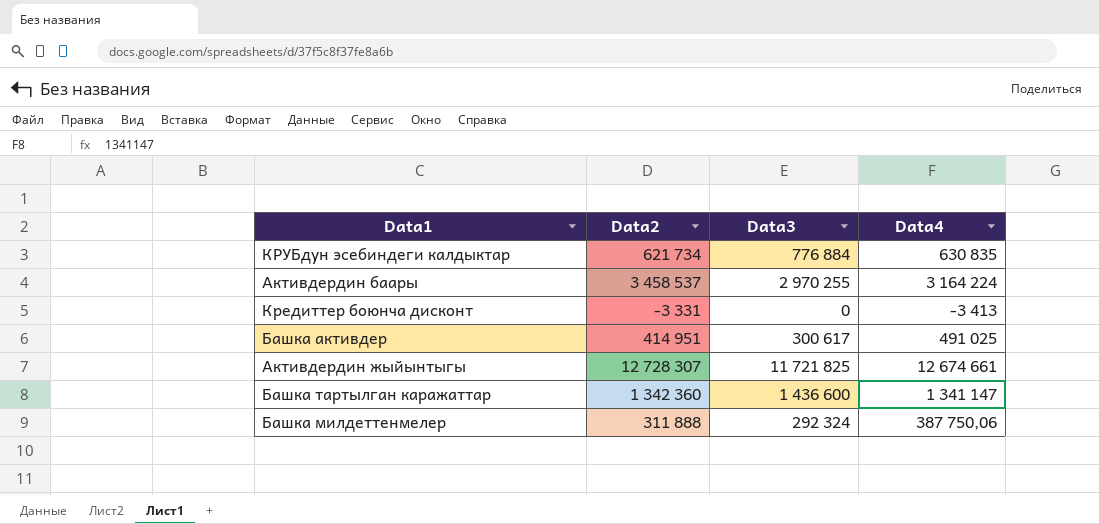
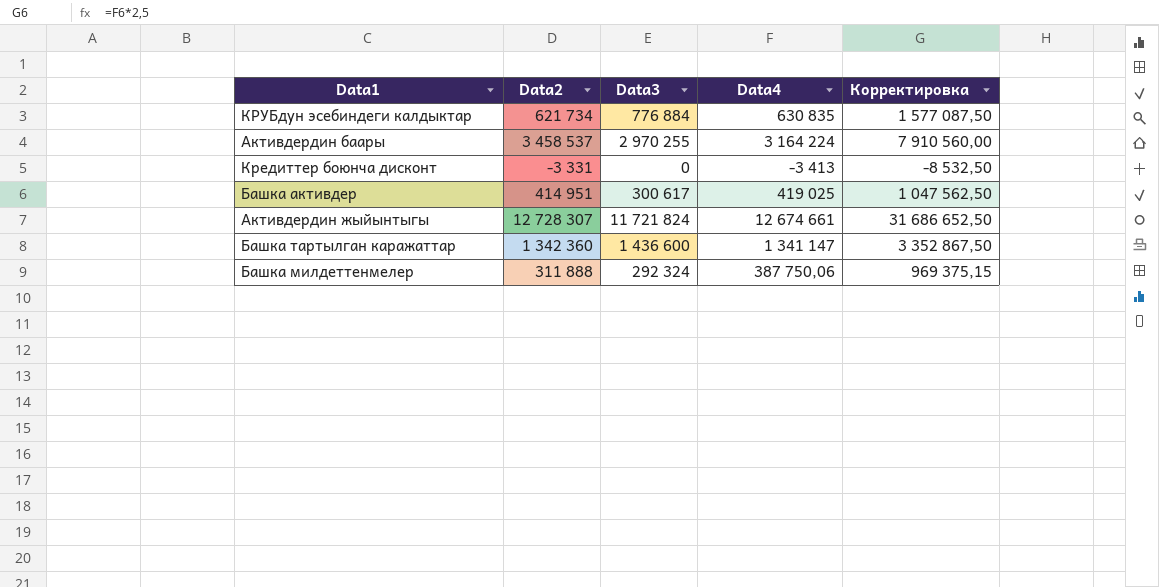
column Корректировка | formula: none -> [Data4] * 2,5
Башка активдер | Data4: 491 025 -> 419 025
Активдердин жыйынтыгы | Data3: 11 721 825 -> 11 721 824

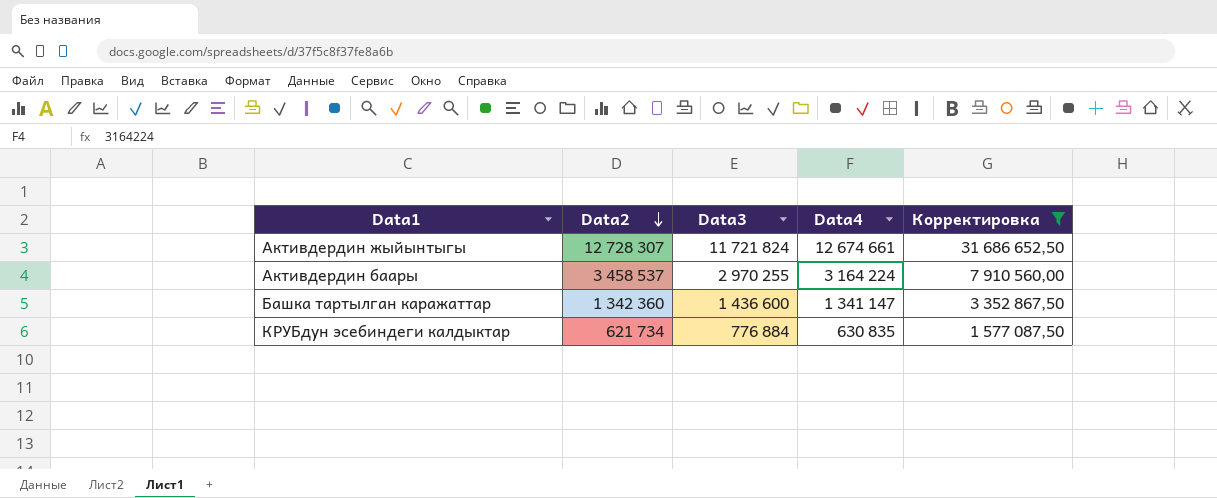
filter: none -> Корректировка >= 1 577 087,50
row order: none -> Data2 descending

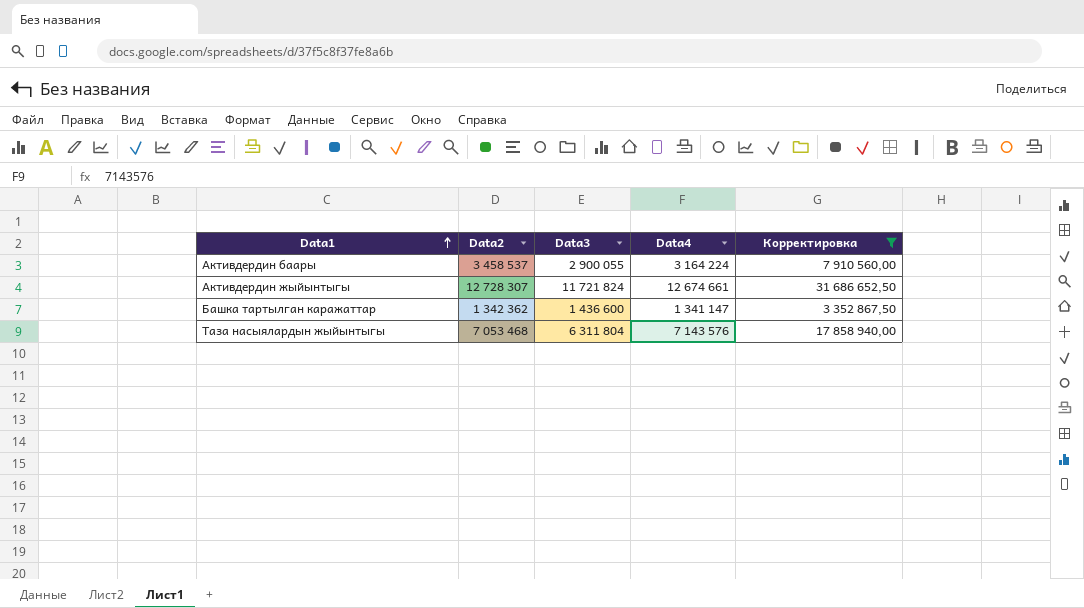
row order: Data2 descending -> Data1 ascending
row КРУБдун эсебиндеги калдыктар: 621 734 | 776 884 | 630 835 | 1 577 087,50 -> none
Активдердин баары | Data3: 2 970 255 -> 2 900 055
Башка тартылган каражаттар | Data2: 1 342 360 -> 1 342 362
row Таза насыялардын жыйынтыгы: none -> 7 053 468 | 6 311 804 | 7 143 576 | 17 858 940,00

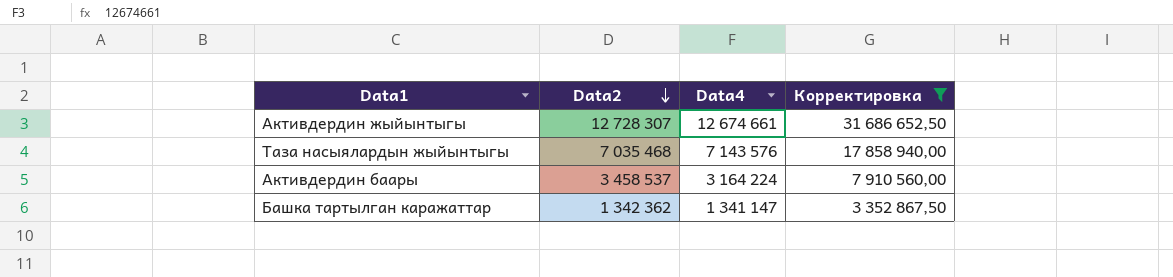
row order: Data1 ascending -> Data2 descending
column Data3 | position: 3 -> none
Таза насыялардын жыйынтыгы | Data2: 7 053 468 -> 7 035 468

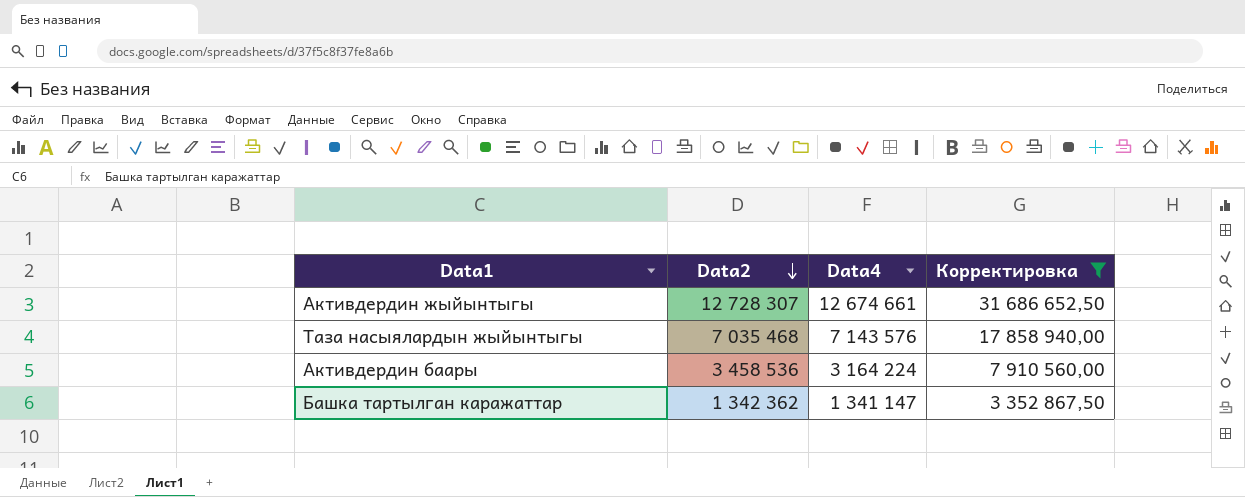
Активдердин баары | Data2: 3 458 537 -> 3 458 536

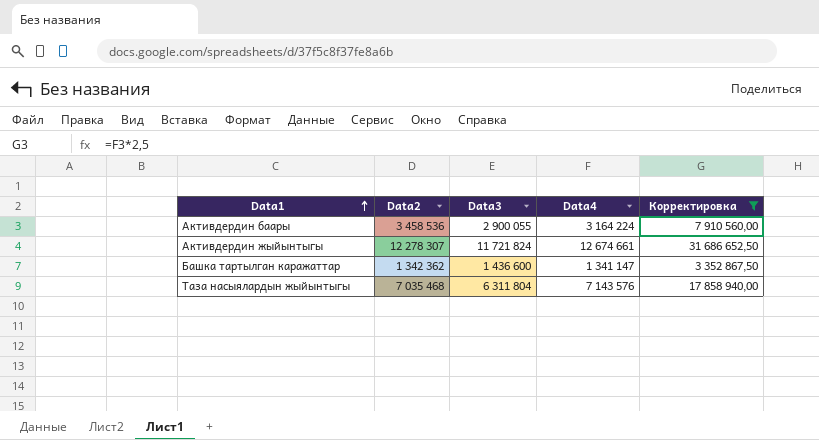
row order: Data2 descending -> Data1 ascending
column Data3 | position: none -> 3
Активдердин жыйынтыгы | Data2: 12 728 307 -> 12 278 307

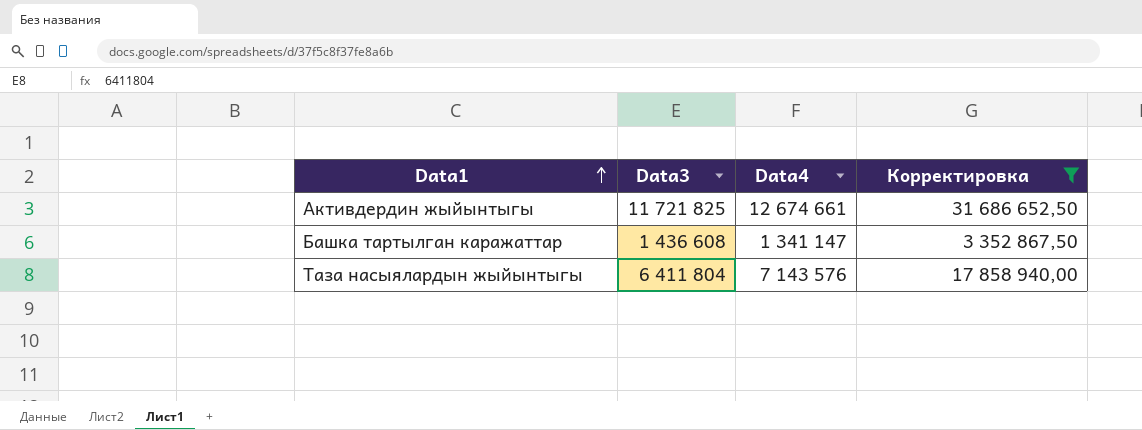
column Data2 | position: 2 -> none
row Активдердин баары: 3 458 536 | 2 900 055 | 3 164 224 | 7 910 560,00 -> none
Активдердин жыйынтыгы | Data3: 11 721 824 -> 11 721 825
Башка тартылган каражаттар | Data3: 1 436 600 -> 1 436 608
Таза насыялардын жыйынтыгы | Data3: 6 311 804 -> 6 411 804

